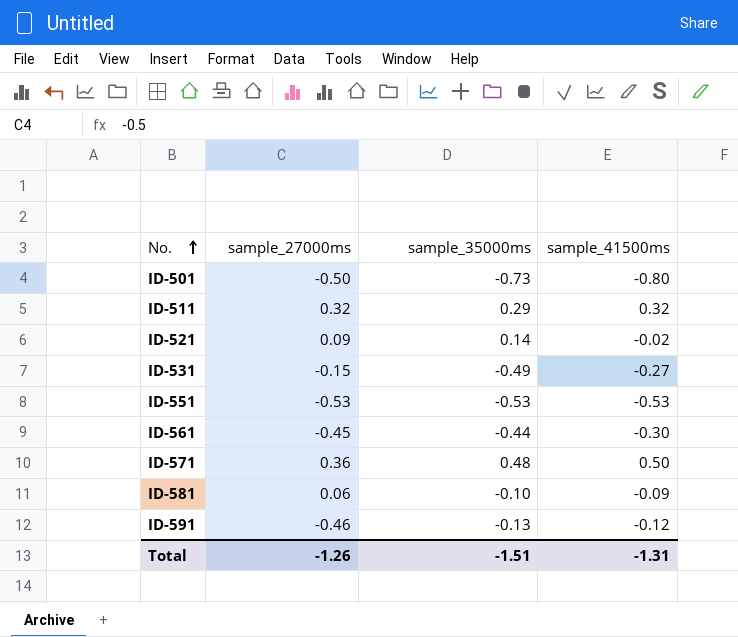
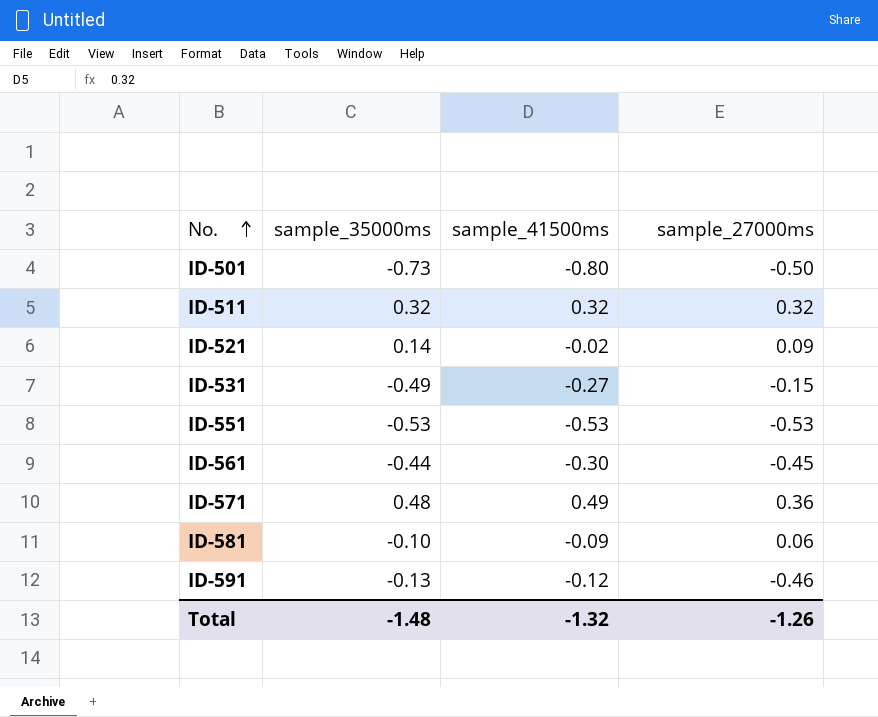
column sample_27000ms | position: 2 -> 4
ID-511 | sample_35000ms: 0.29 -> 0.32
ID-571 | sample_41500ms: 0.50 -> 0.49
Total | sample_35000ms: -1.51 -> -1.48
Total | sample_41500ms: -1.31 -> -1.32

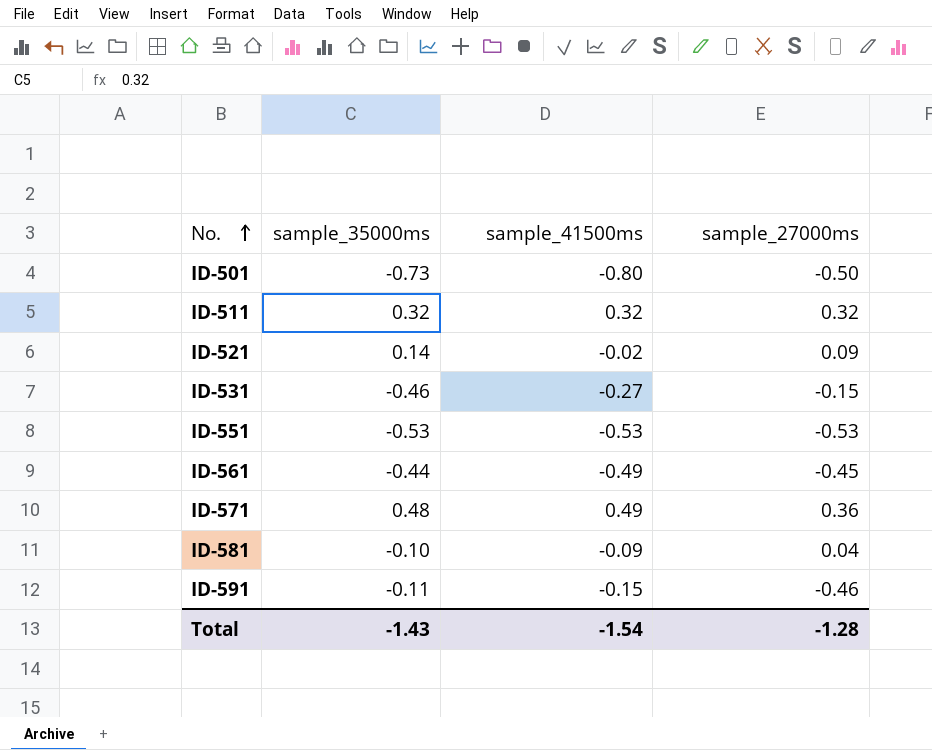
ID-531 | sample_35000ms: -0.49 -> -0.46
ID-561 | sample_41500ms: -0.30 -> -0.49
ID-581 | sample_27000ms: 0.06 -> 0.04
ID-591 | sample_35000ms: -0.13 -> -0.11
ID-591 | sample_41500ms: -0.12 -> -0.15
Total | sample_35000ms: -1.48 -> -1.43
Total | sample_41500ms: -1.32 -> -1.54
Total | sample_27000ms: -1.26 -> -1.28

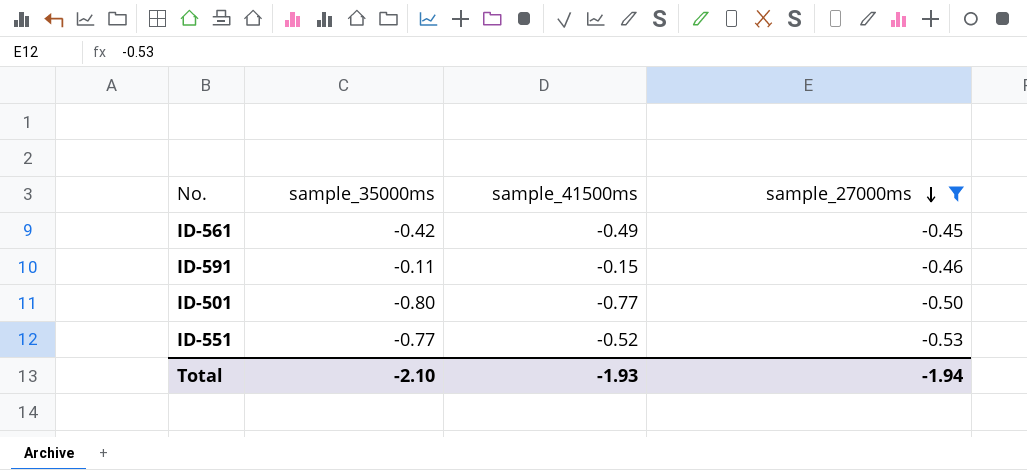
filter: none -> sample_27000ms <= -0.45
row order: No. ascending -> sample_27000ms descending
ID-561 | sample_35000ms: -0.44 -> -0.42
ID-501 | sample_35000ms: -0.73 -> -0.80
ID-501 | sample_41500ms: -0.80 -> -0.77
ID-551 | sample_35000ms: -0.53 -> -0.77
ID-551 | sample_41500ms: -0.53 -> -0.52
Total | sample_35000ms: -1.43 -> -2.10
Total | sample_41500ms: -1.54 -> -1.93
Total | sample_27000ms: -1.28 -> -1.94

